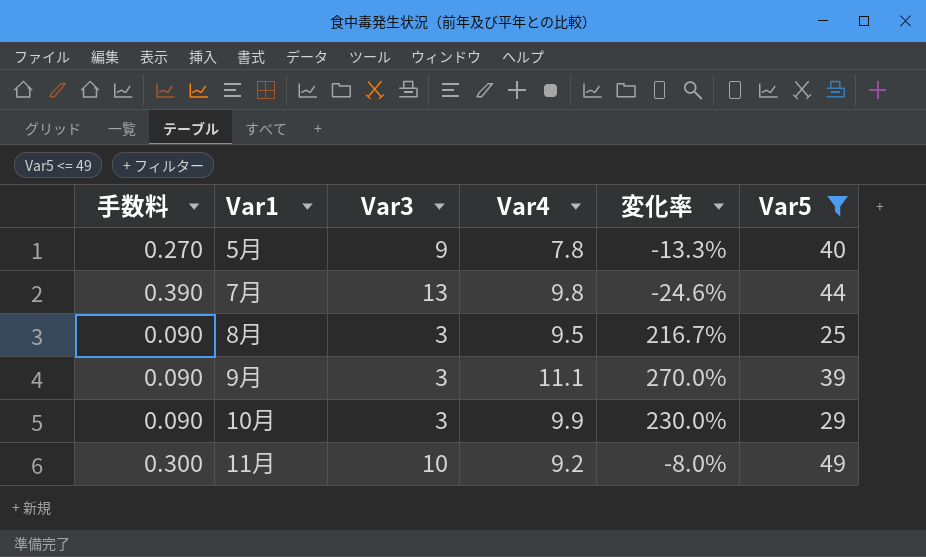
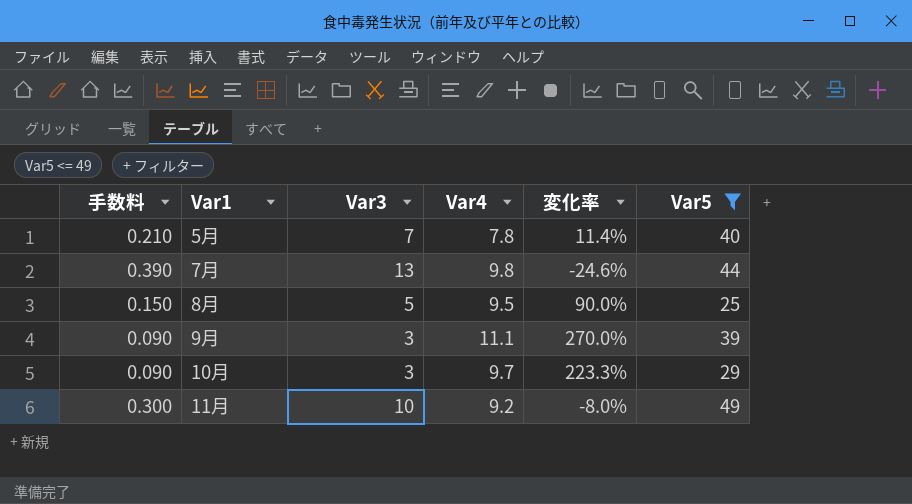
5月 | 手数料: 0.270 -> 0.210
5月 | Var3: 9 -> 7
5月 | 変化率: -13.3% -> 11.4%
8月 | 手数料: 0.090 -> 0.150
8月 | Var3: 3 -> 5
8月 | 変化率: 216.7% -> 90.0%
10月 | Var4: 9.9 -> 9.7
10月 | 変化率: 230.0% -> 223.3%

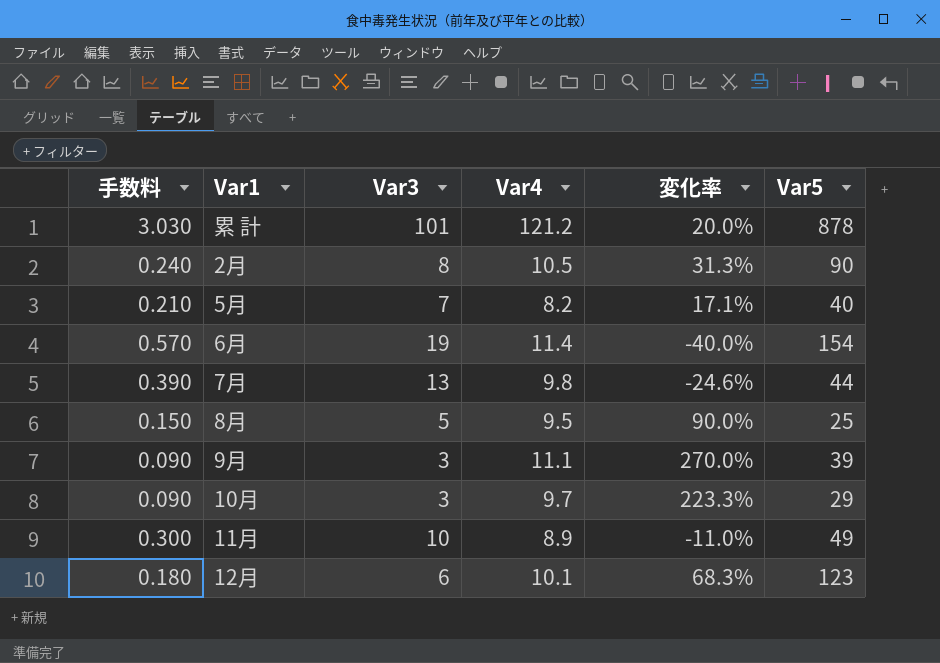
filter: Var5 <= 49 -> none
5月 | Var4: 7.8 -> 8.2
5月 | 変化率: 11.4% -> 17.1%
11月 | Var4: 9.2 -> 8.9
11月 | 変化率: -8.0% -> -11.0%

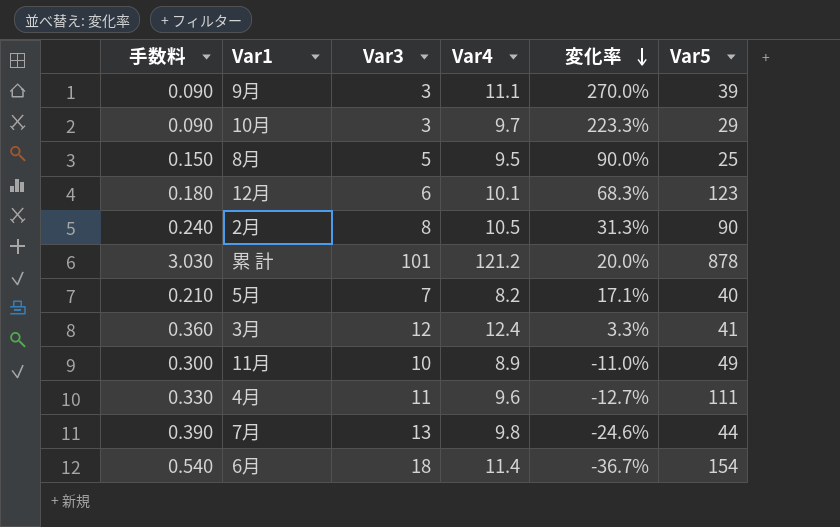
row order: none -> 変化率 descending
row 3月: none -> 0.360 | 12 | 12.4 | 3.3% | 41
row 4月: none -> 0.330 | 11 | 9.6 | -12.7% | 111
6月 | 手数料: 0.570 -> 0.540
6月 | Var3: 19 -> 18
6月 | 変化率: -40.0% -> -36.7%

